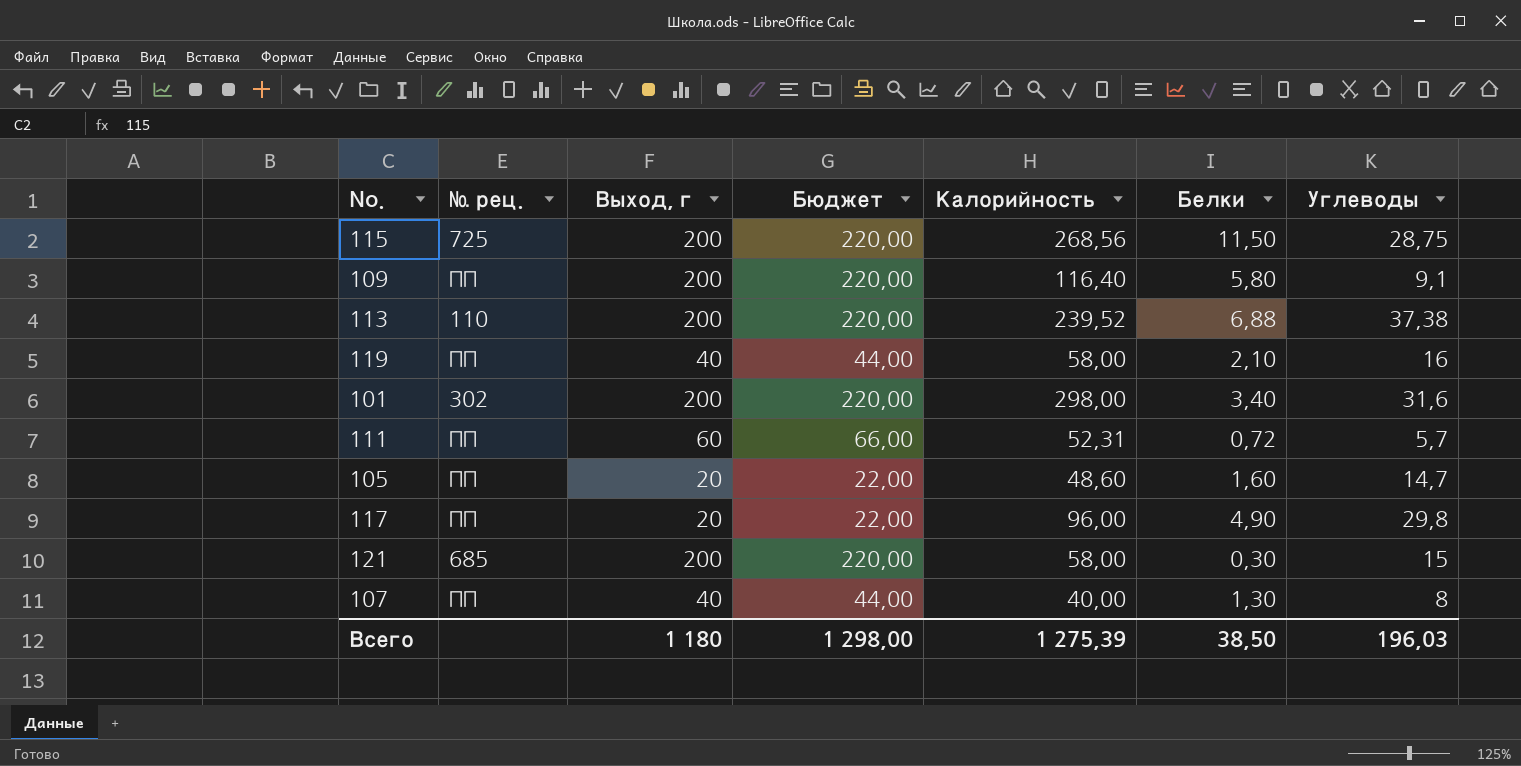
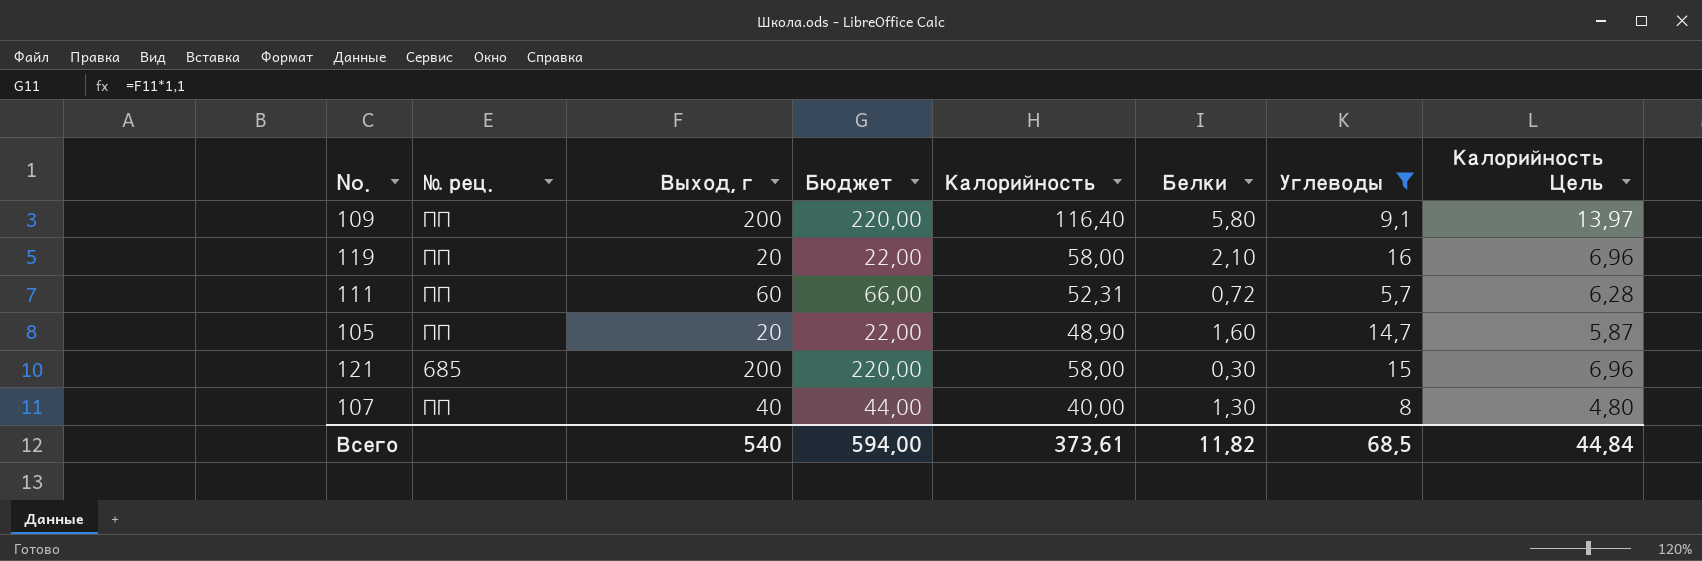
filter: none -> Углеводы <= 16
column Калорийность Цель | formula: none -> [Калорийность] * 0,12
119 | Выход, г: 40 -> 20
119 | Бюджет: 44,00 -> 22,00
105 | Калорийность: 48,60 -> 48,90
Всего | Выход, г: 1 180 -> 540
Всего | Бюджет: 1 298,00 -> 594,00
Всего | Калорийность: 1 275,39 -> 373,61
Всего | Белки: 38,50 -> 11,82
Всего | Углеводы: 196,03 -> 68,5

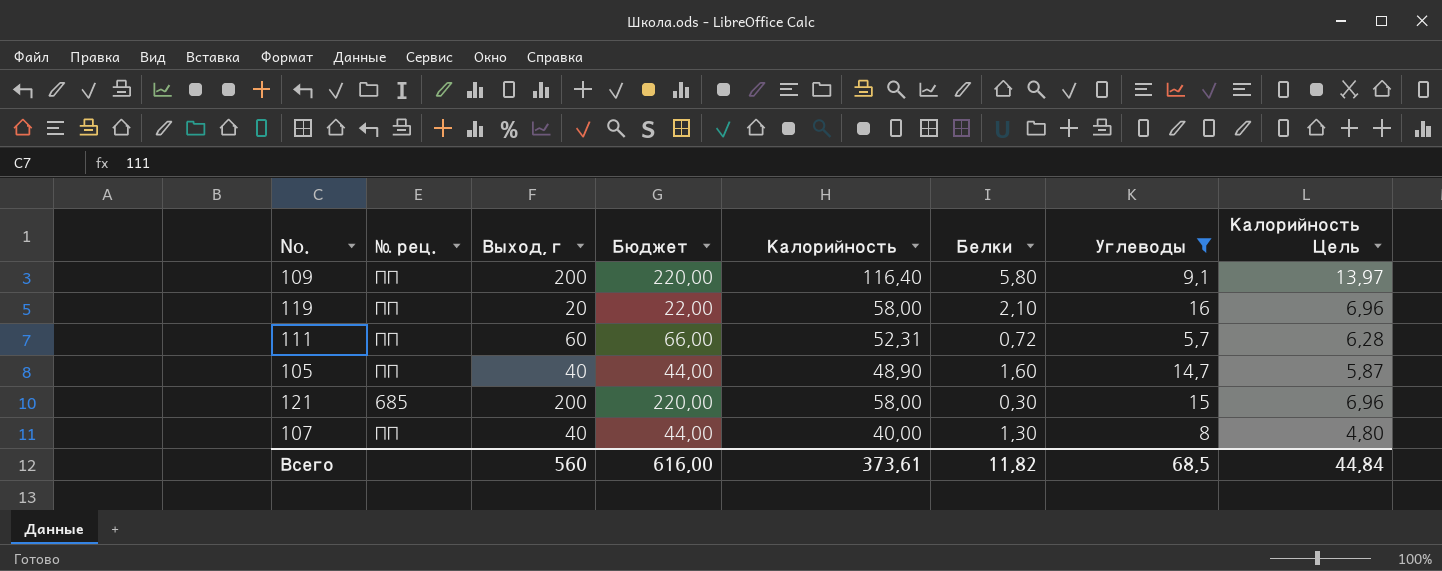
105 | Выход, г: 20 -> 40
105 | Бюджет: 22,00 -> 44,00
Всего | Выход, г: 540 -> 560
Всего | Бюджет: 594,00 -> 616,00

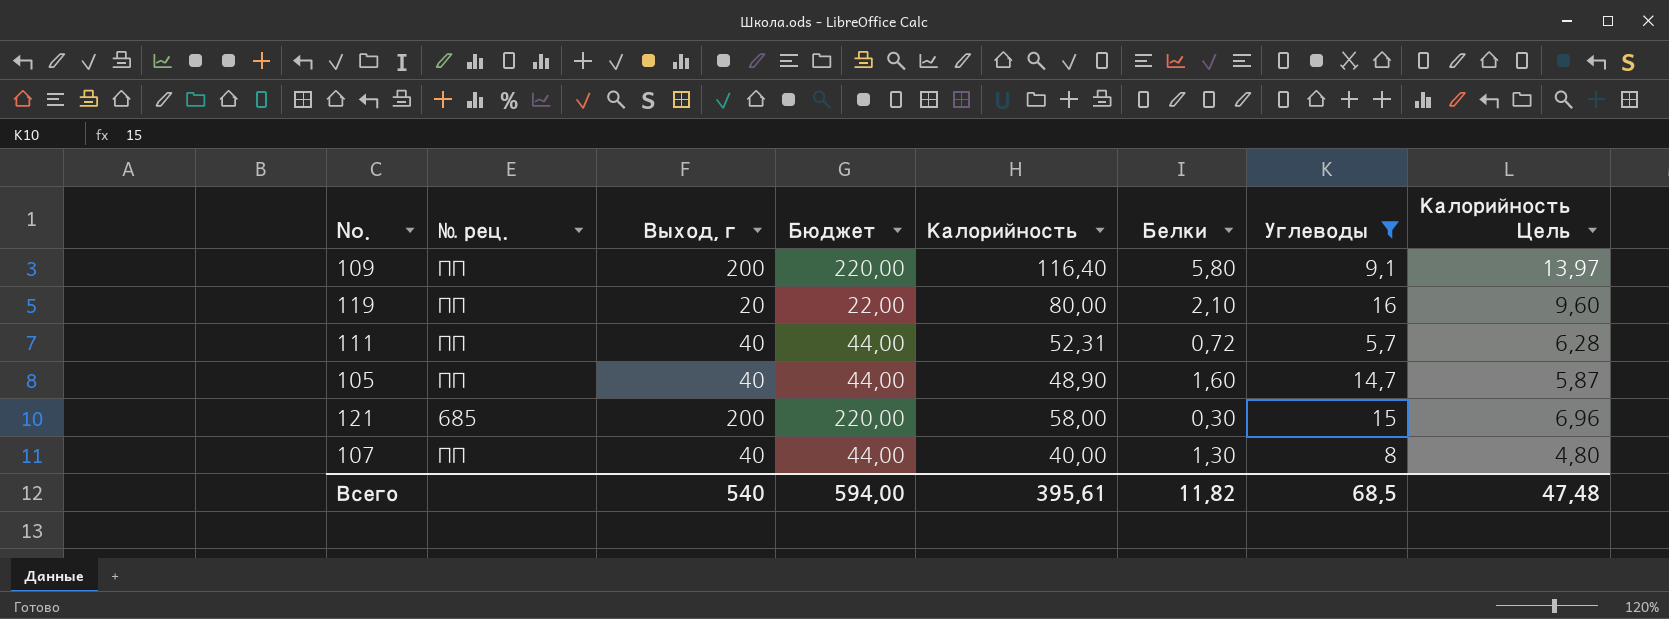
119 | Калорийность: 58,00 -> 80,00
119 | Калорийность Цель: 6,96 -> 9,60
111 | Выход, г: 60 -> 40
111 | Бюджет: 66,00 -> 44,00
Всего | Выход, г: 560 -> 540
Всего | Бюджет: 616,00 -> 594,00
Всего | Калорийность: 373,61 -> 395,61
Всего | Калорийность Цель: 44,84 -> 47,48

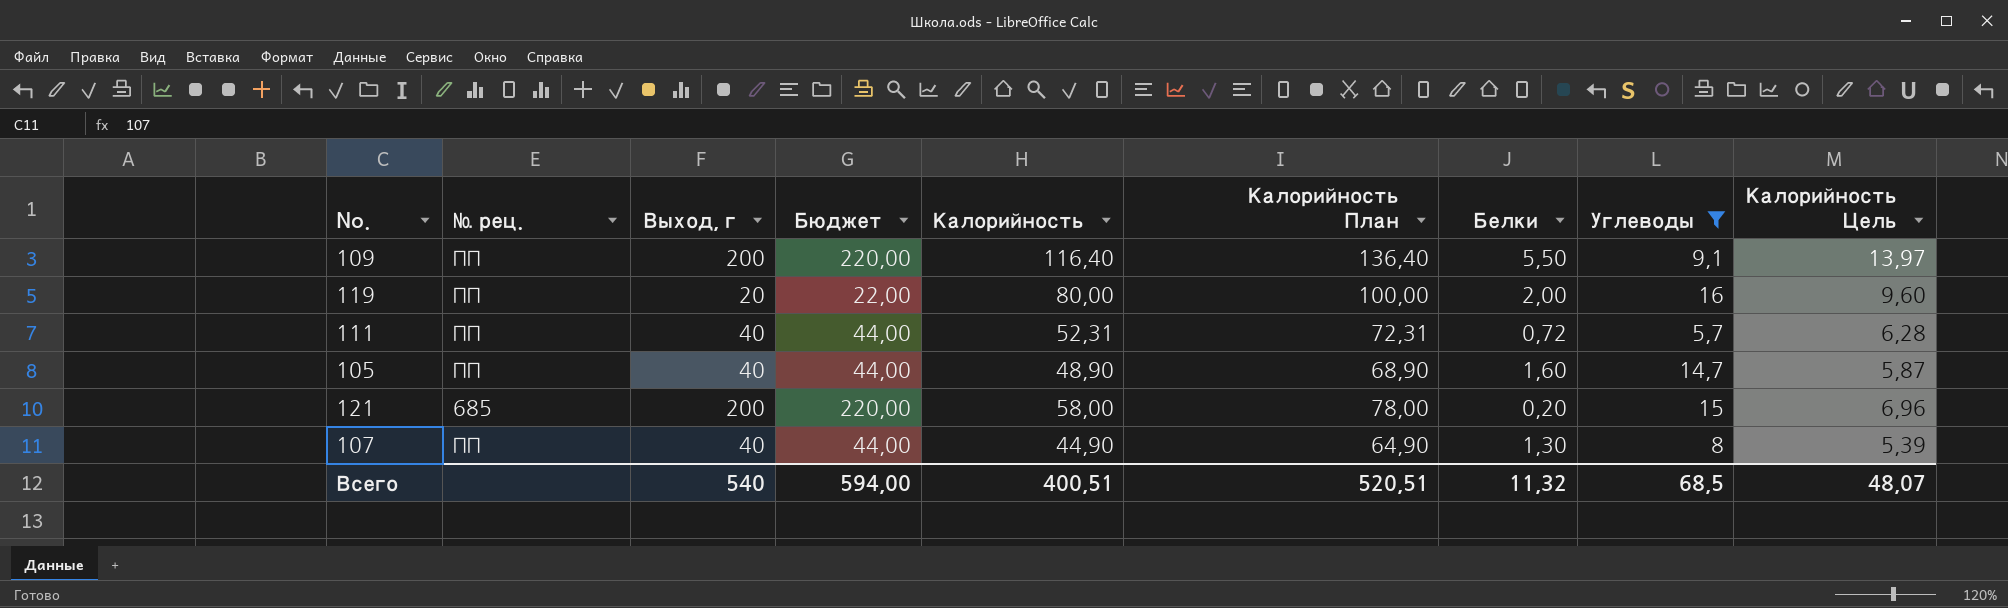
column Калорийность План | formula: none -> [Калорийность] + 20
109 | Белки: 5,80 -> 5,50
119 | Белки: 2,10 -> 2,00
121 | Белки: 0,30 -> 0,20
107 | Калорийность: 40,00 -> 44,90
107 | Калорийность Цель: 4,80 -> 5,39
Всего | Калорийность: 395,61 -> 400,51
Всего | Белки: 11,82 -> 11,32
Всего | Калорийность Цель: 47,48 -> 48,07

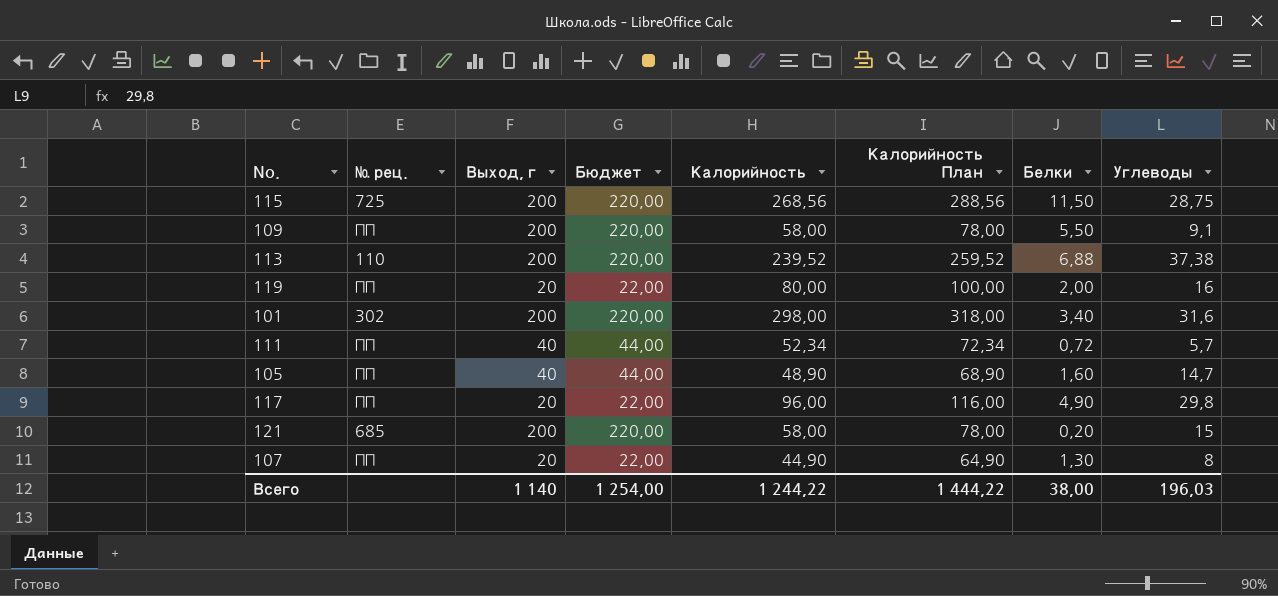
filter: Углеводы <= 16 -> none
column Калорийность Цель | formula: [Калорийность] * 0,12 -> none
109 | Калорийность: 116,40 -> 58,00
109 | Калорийность План: 136,40 -> 78,00
111 | Калорийность: 52,31 -> 52,34
111 | Калорийность План: 72,31 -> 72,34
107 | Выход, г: 40 -> 20
107 | Бюджет: 44,00 -> 22,00
Всего | Выход, г: 540 -> 1 140
Всего | Бюджет: 594,00 -> 1 254,00
Всего | Калорийность: 400,51 -> 1 244,22
Всего | Калорийность План: 520,51 -> 1 444,22
Всего | Белки: 11,32 -> 38,00
Всего | Углеводы: 68,5 -> 196,03

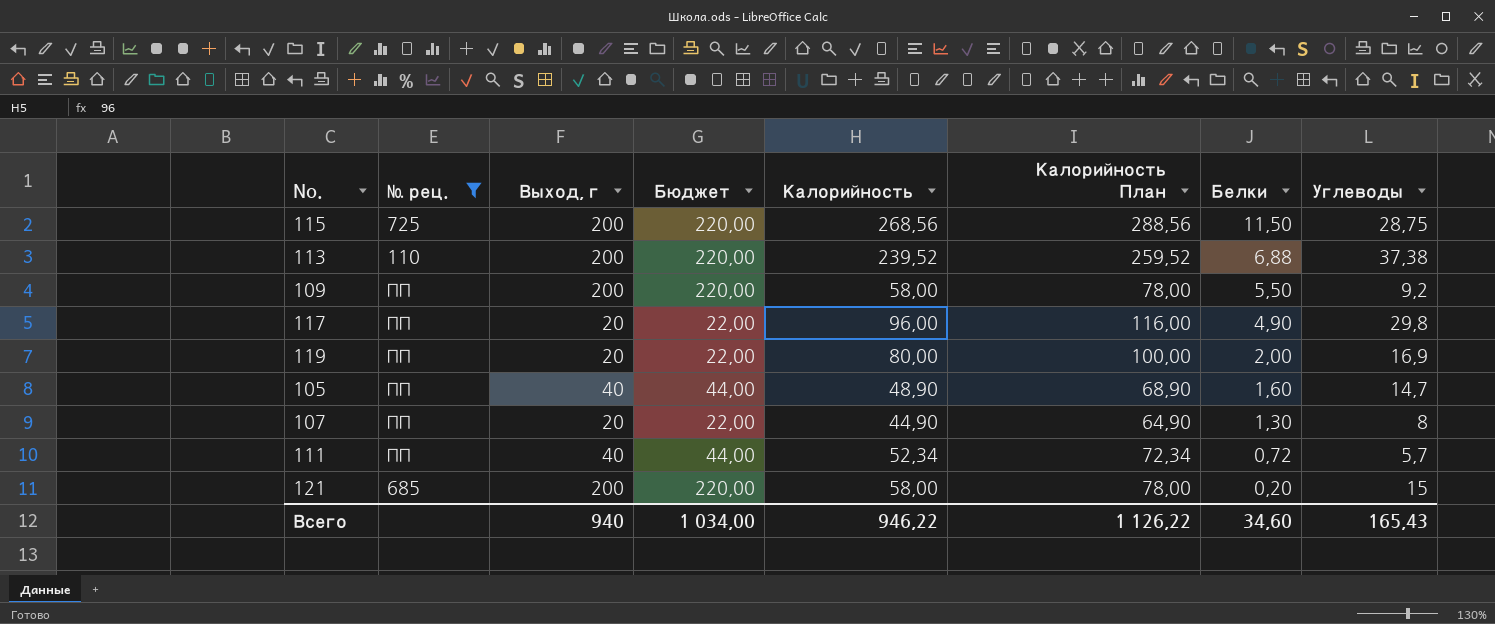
filter: none -> № рец. != 302
row order: none -> Белки descending
109 | Углеводы: 9,1 -> 9,2
119 | Углеводы: 16 -> 16,9
Всего | Выход, г: 1 140 -> 940
Всего | Бюджет: 1 254,00 -> 1 034,00
Всего | Калорийность: 1 244,22 -> 946,22
Всего | Калорийность План: 1 444,22 -> 1 126,22
Всего | Белки: 38,00 -> 34,60
Всего | Углеводы: 196,03 -> 165,43

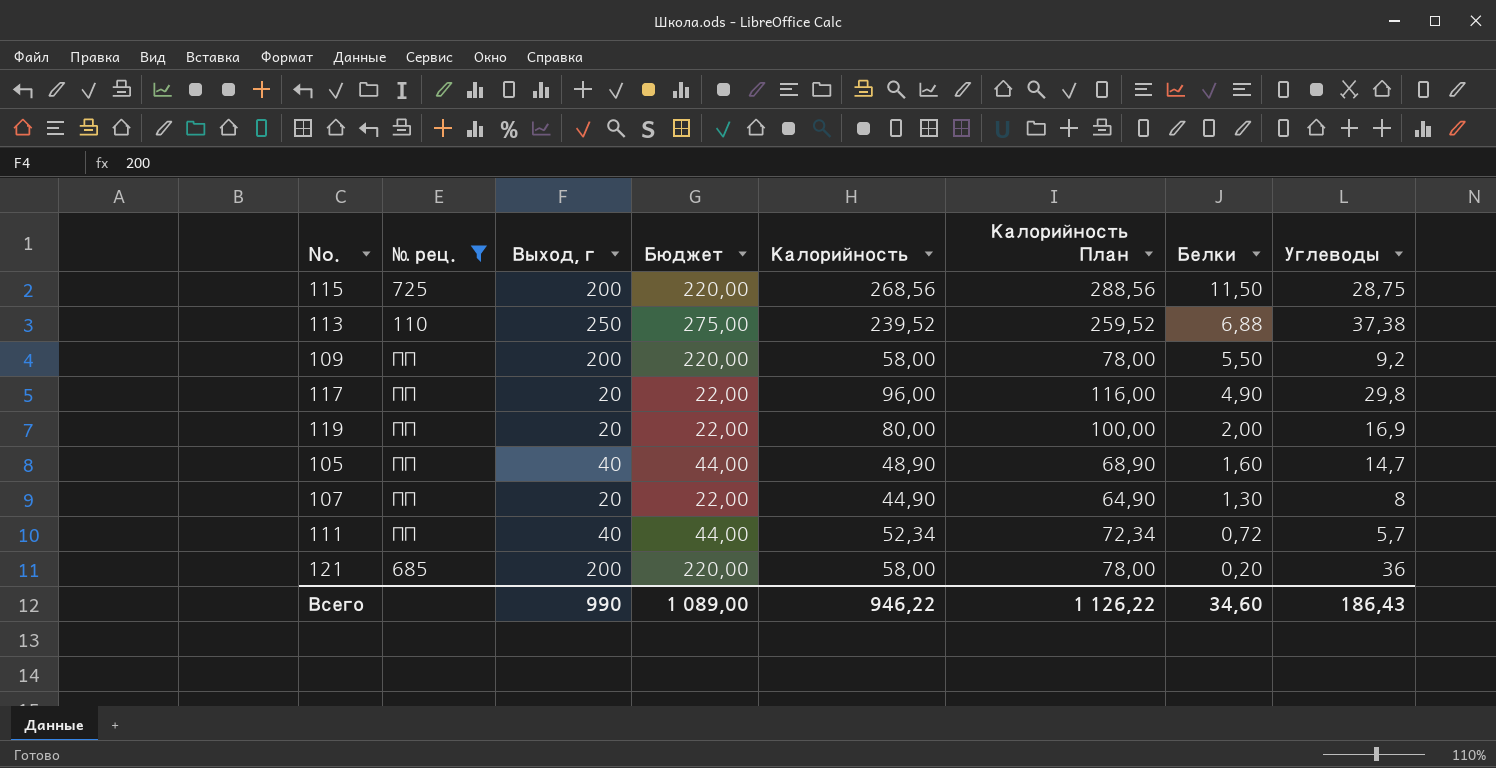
113 | Выход, г: 200 -> 250
113 | Бюджет: 220,00 -> 275,00
121 | Углеводы: 15 -> 36
Всего | Выход, г: 940 -> 990
Всего | Бюджет: 1 034,00 -> 1 089,00
Всего | Углеводы: 165,43 -> 186,43

